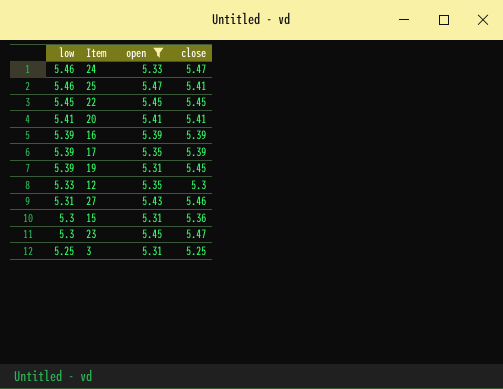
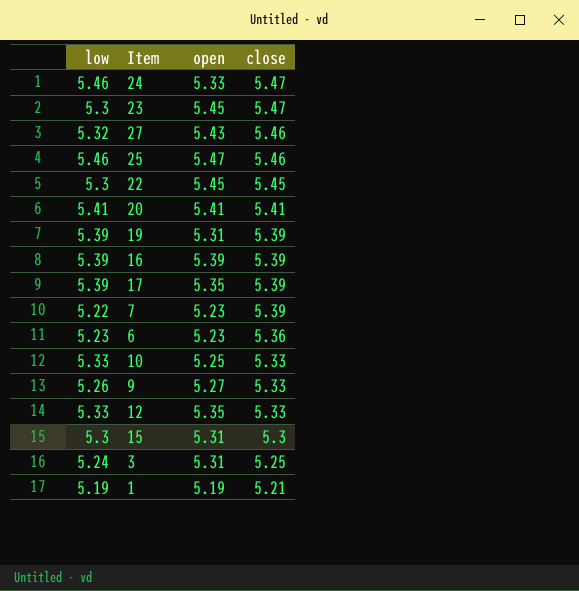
filter: open >= 5.31 -> none
row order: low descending -> close descending
27 | low: 5.31 -> 5.32
25 | close: 5.41 -> 5.46
22 | low: 5.45 -> 5.3
19 | close: 5.45 -> 5.39
12 | close: 5.3 -> 5.33
15 | close: 5.36 -> 5.3
3 | low: 5.25 -> 5.24

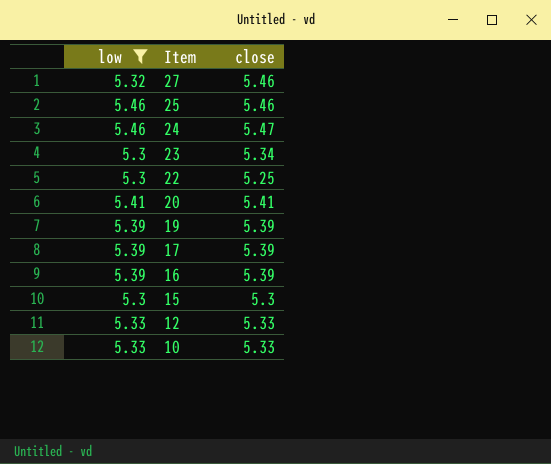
filter: none -> low >= 5.3
row order: close descending -> Item descending
column open | position: 3 -> none
23 | close: 5.47 -> 5.34
22 | close: 5.45 -> 5.25

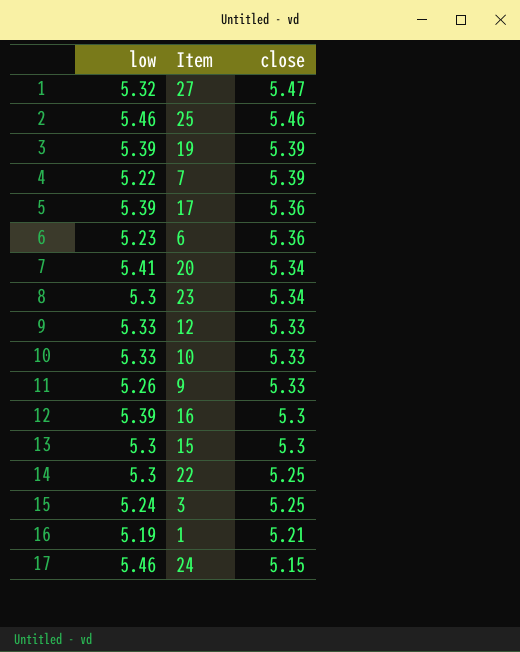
filter: low >= 5.3 -> none
row order: Item descending -> close descending
27 | close: 5.46 -> 5.47
17 | close: 5.39 -> 5.36
20 | close: 5.41 -> 5.34
16 | close: 5.39 -> 5.3
24 | close: 5.47 -> 5.15

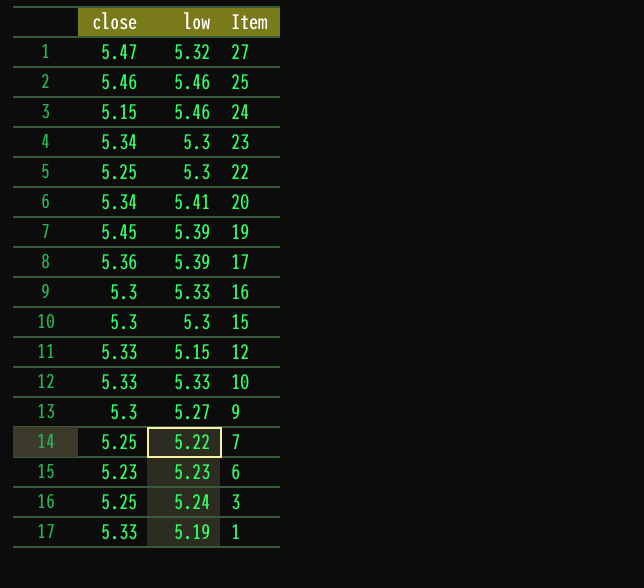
row order: close descending -> Item descending
column close | position: 3 -> 1
19 | close: 5.39 -> 5.45
16 | low: 5.39 -> 5.33
12 | low: 5.33 -> 5.15
9 | close: 5.33 -> 5.3
9 | low: 5.26 -> 5.27
7 | close: 5.39 -> 5.25
6 | close: 5.36 -> 5.23
1 | close: 5.21 -> 5.33

